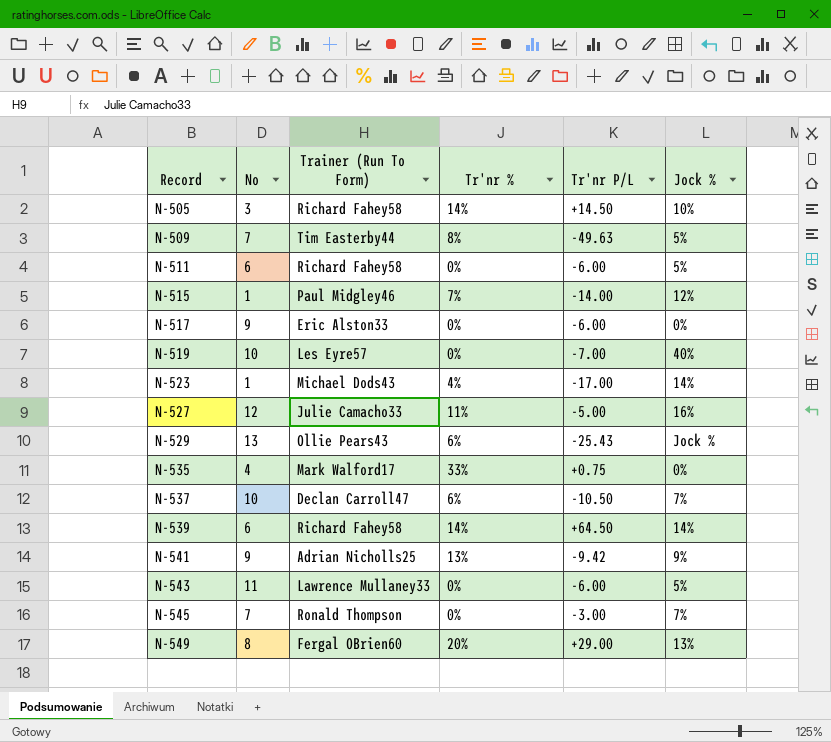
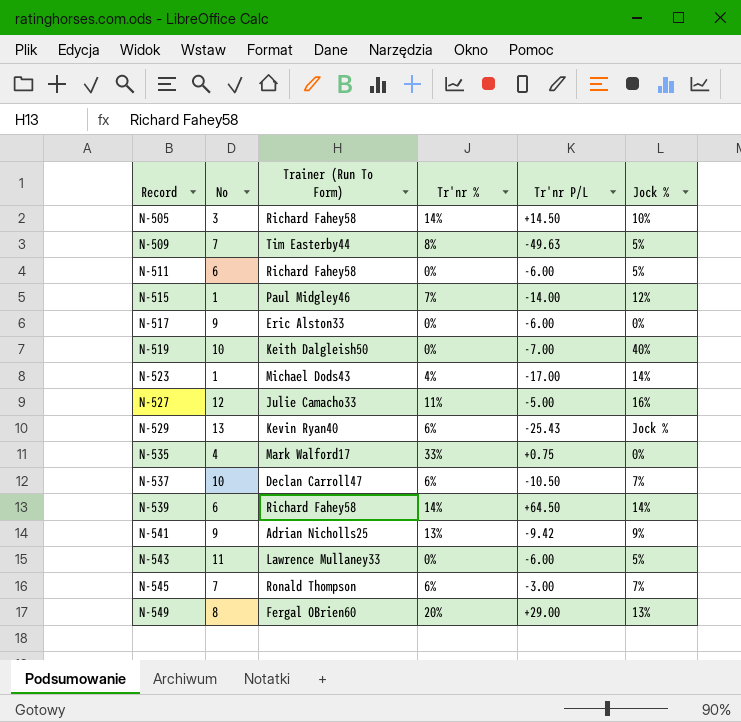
N-519 | Trainer (Run To Form): Les Eyre57 -> Keith Dalgleish50
N-529 | Trainer (Run To Form): Ollie Pears43 -> Kevin Ryan40
N-545 | Tr'nr %: 0% -> 6%

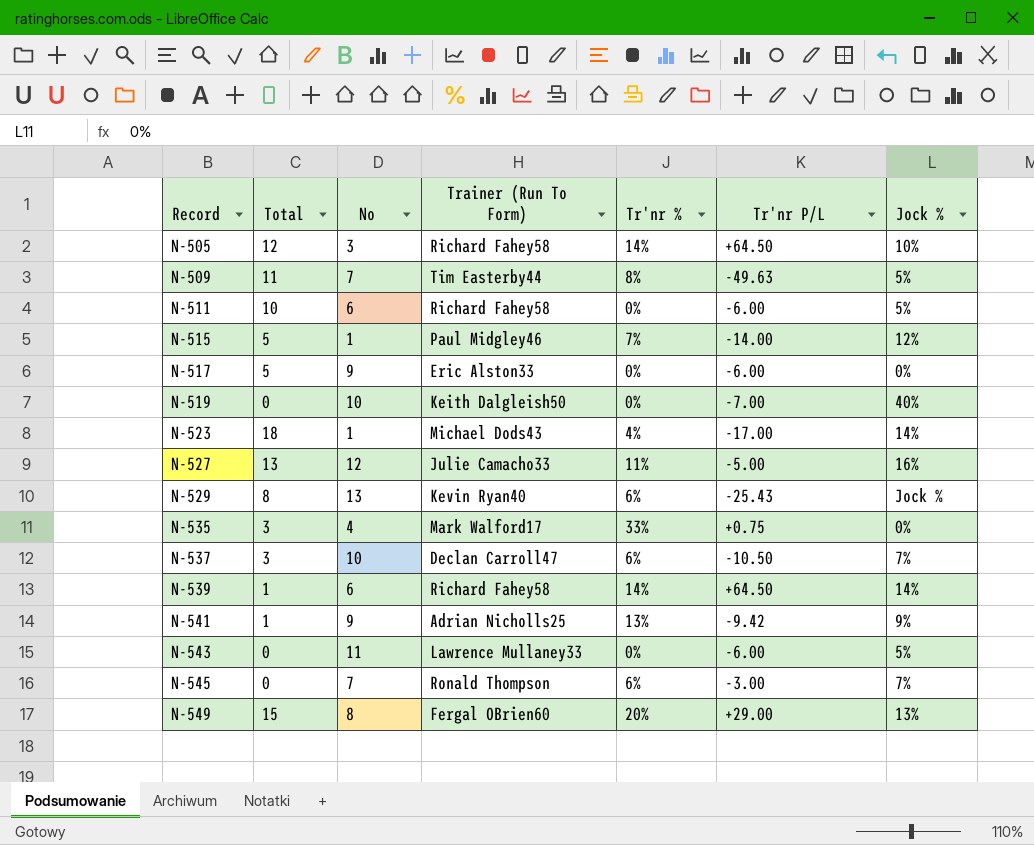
column Total | position: none -> 2
N-505 | Tr'nr P/L: +14.50 -> +64.50

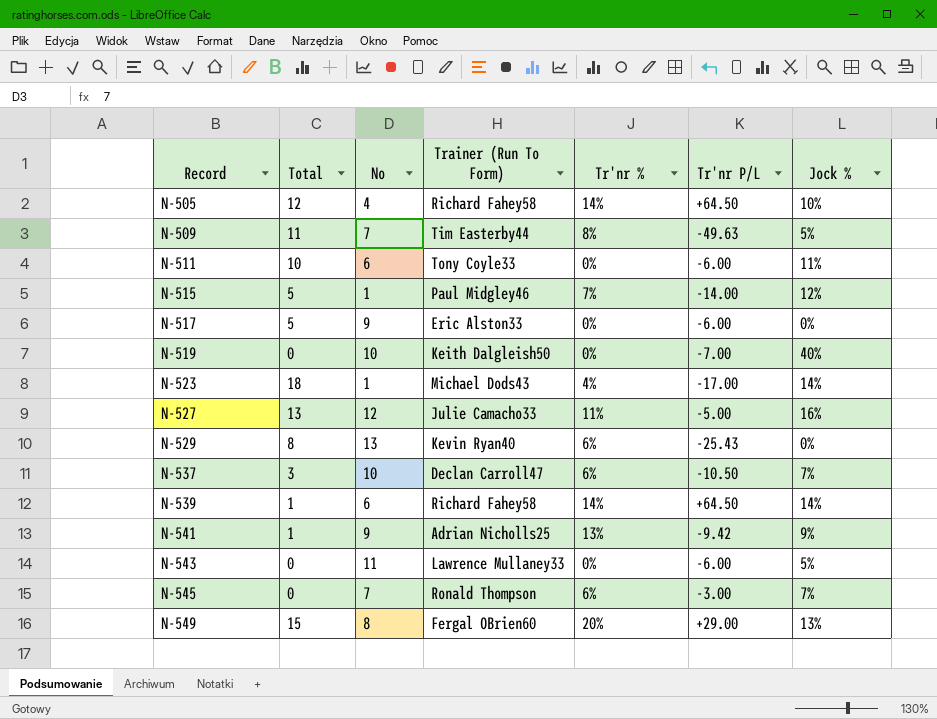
row N-535: 3 | 4 | Mark Walford17 | 33% | +0.75 | 0% -> none
N-505 | No: 3 -> 4
N-511 | Trainer (Run To Form): Richard Fahey58 -> Tony Coyle33
N-511 | Jock %: 5% -> 11%
N-529 | Jock %: Jock % -> 0%

